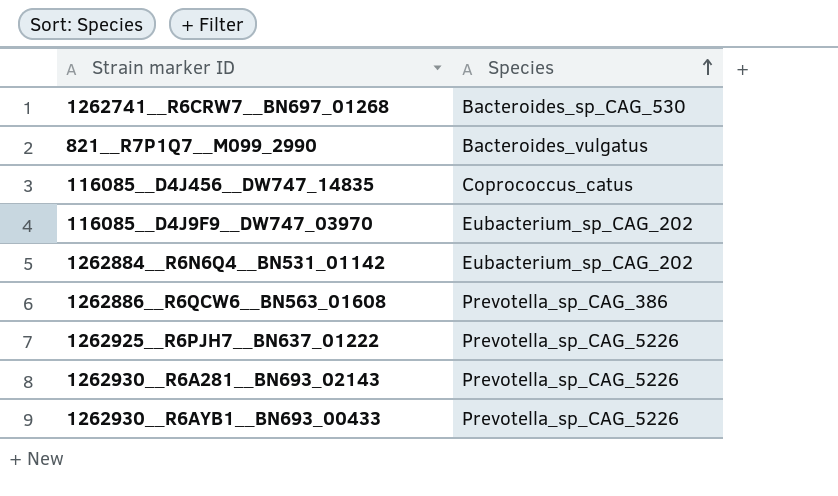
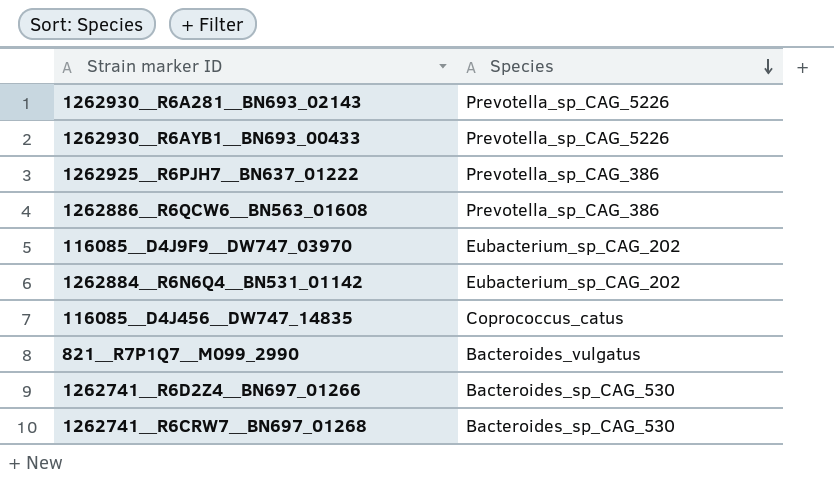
row order: Species ascending -> Species descending
1262925__R6PJH7__BN637_01222 | Species: Prevotella_sp_CAG_5226 -> Prevotella_sp_CAG_386
row 1262741__R6D2Z4__BN697_01266: none -> Bacteroides_sp_CAG_530

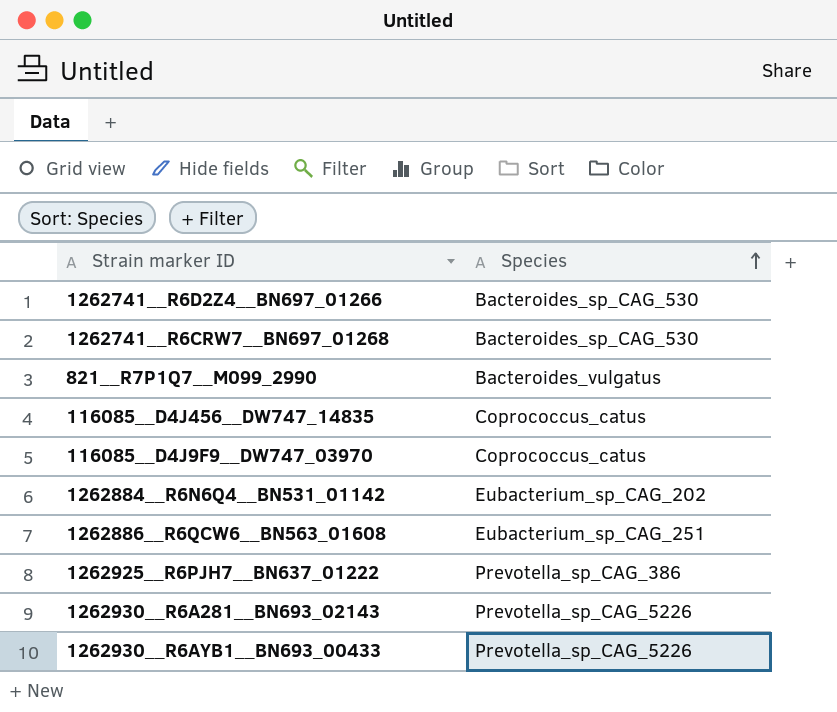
row order: Species descending -> Species ascending
116085__D4J9F9__DW747_03970 | Species: Eubacterium_sp_CAG_202 -> Coprococcus_catus
1262886__R6QCW6__BN563_01608 | Species: Prevotella_sp_CAG_386 -> Eubacterium_sp_CAG_251

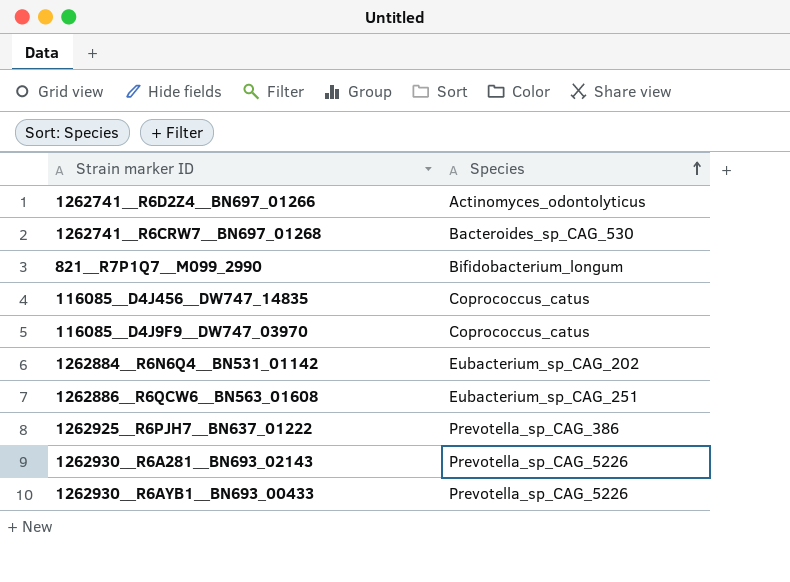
1262741__R6D2Z4__BN697_01266 | Species: Bacteroides_sp_CAG_530 -> Actinomyces_odontolyticus
821__R7P1Q7__M099_2990 | Species: Bacteroides_vulgatus -> Bifidobacterium_longum

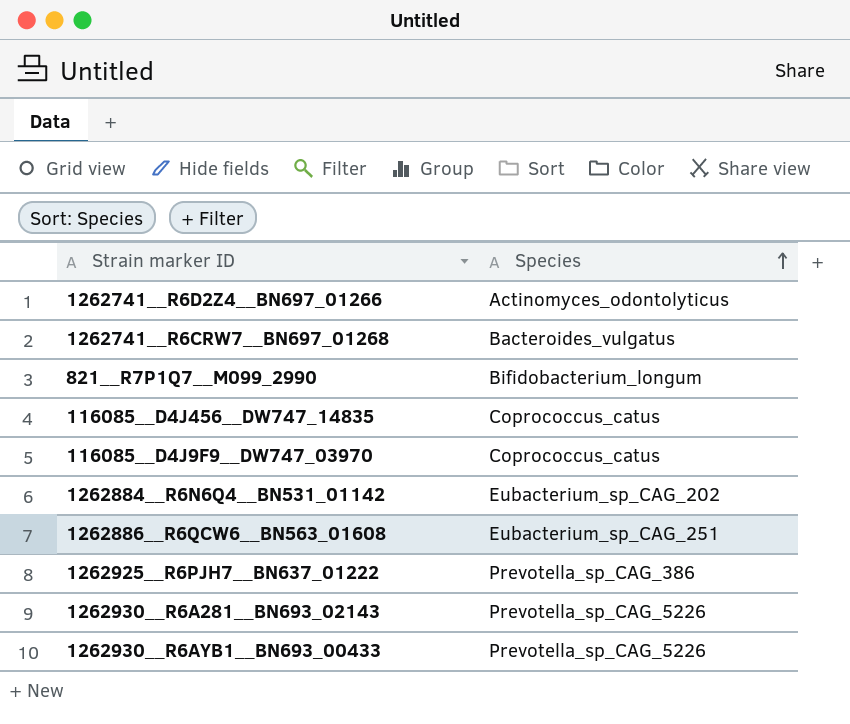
1262741__R6CRW7__BN697_01268 | Species: Bacteroides_sp_CAG_530 -> Bacteroides_vulgatus

